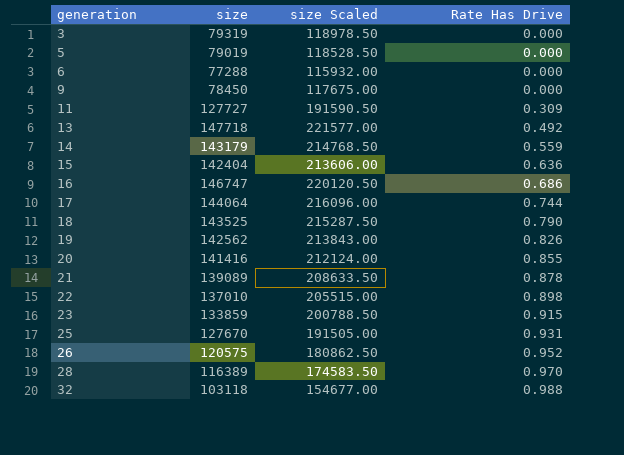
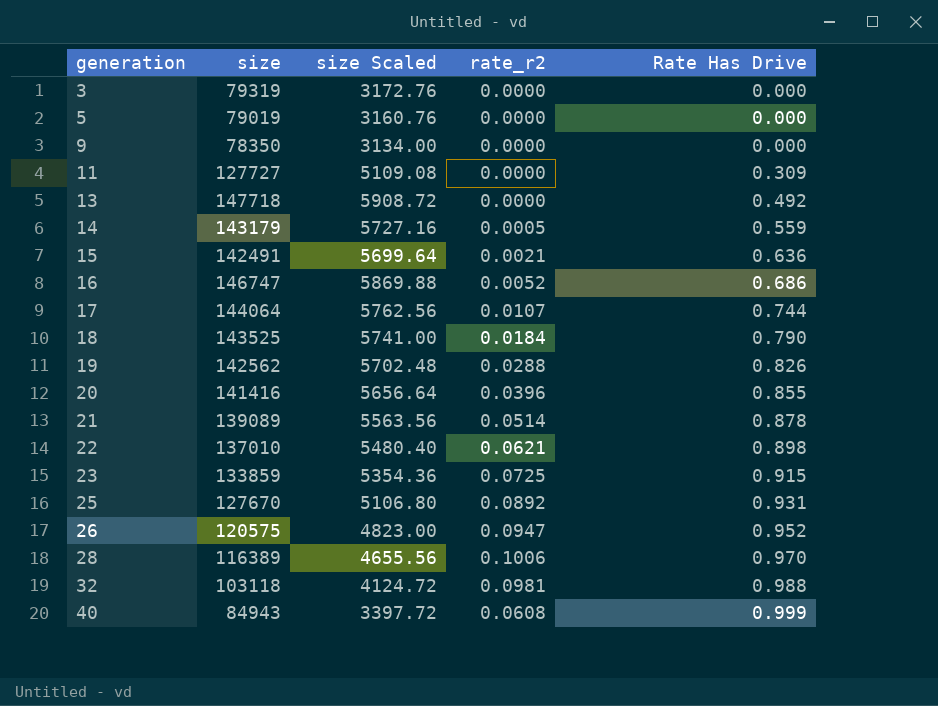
column size Scaled | formula: [size] * 1.5 -> [size] * 0.04
column rate_r2 | position: none -> 4
row 6: 77288 | 115932.00 | 0.000 -> none
9 | size: 78450 -> 78350
15 | size: 142404 -> 142491
row 40: none -> 84943 | 3397.72 | 0.0608 | 0.999

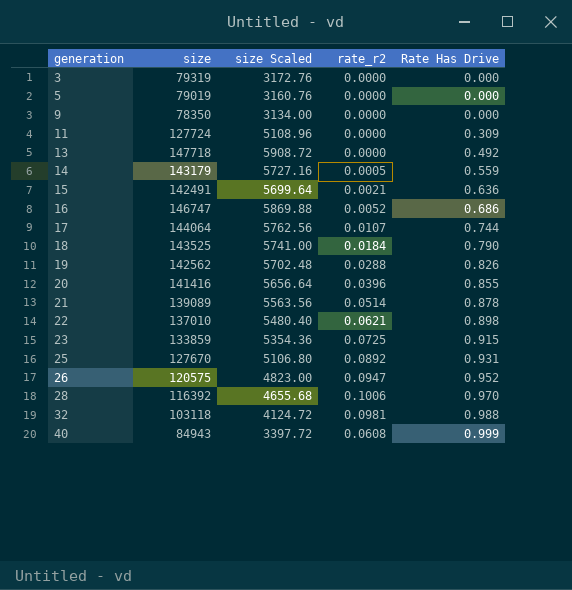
11 | size: 127727 -> 127724
11 | size Scaled: 5109.08 -> 5108.96
28 | size: 116389 -> 116392
28 | size Scaled: 4655.56 -> 4655.68

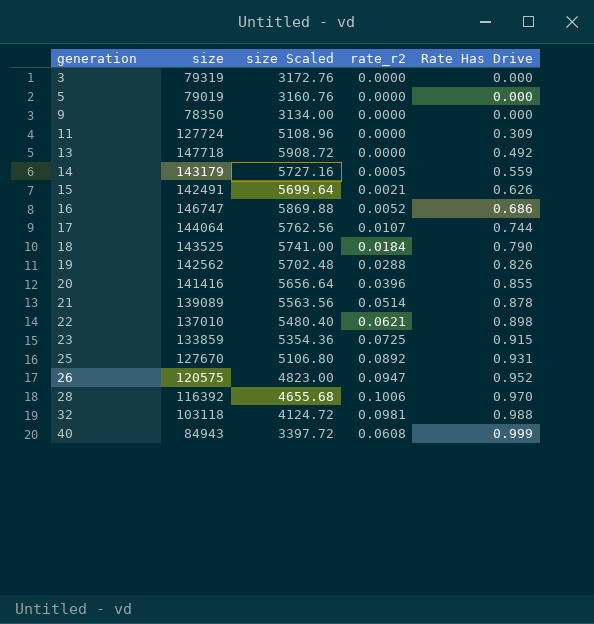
15 | Rate Has Drive: 0.636 -> 0.626

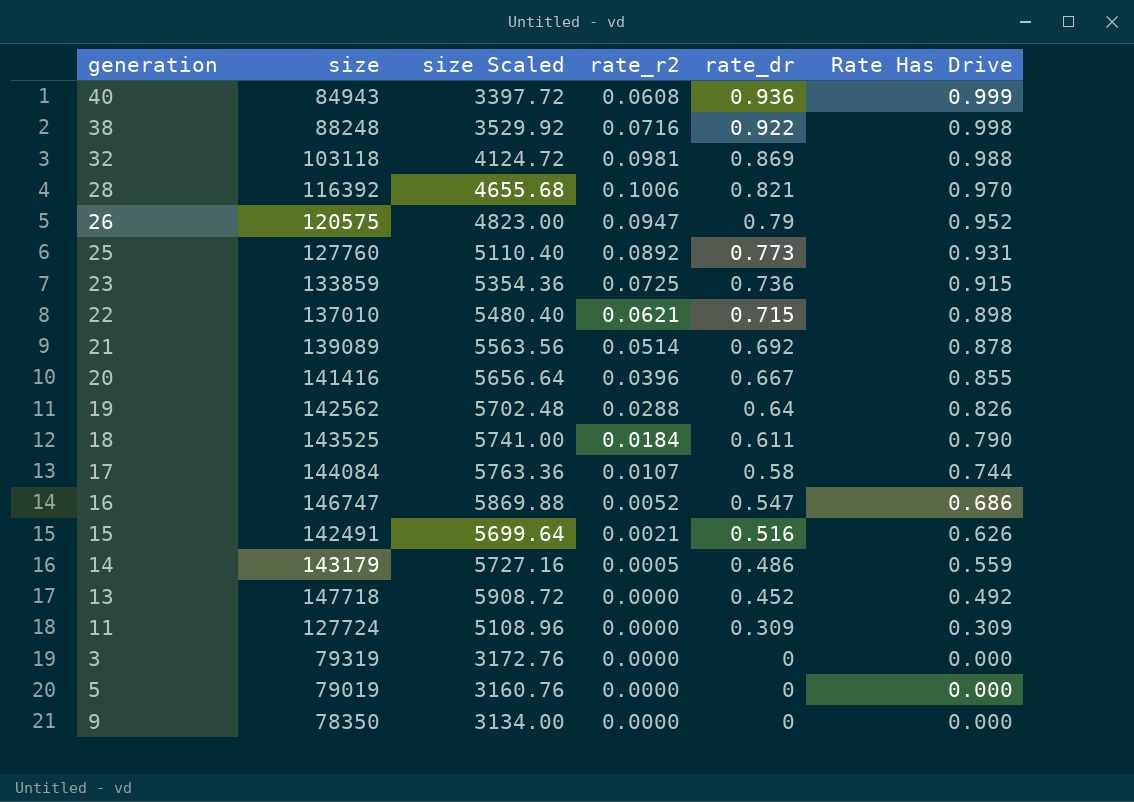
row order: generation ascending -> rate_dr descending
column rate_dr | position: none -> 5
row 38: none -> 88248 | 3529.92 | 0.0716 | 0.922 | 0.998
25 | size: 127670 -> 127760
25 | size Scaled: 5106.80 -> 5110.40
17 | size: 144064 -> 144084
17 | size Scaled: 5762.56 -> 5763.36

